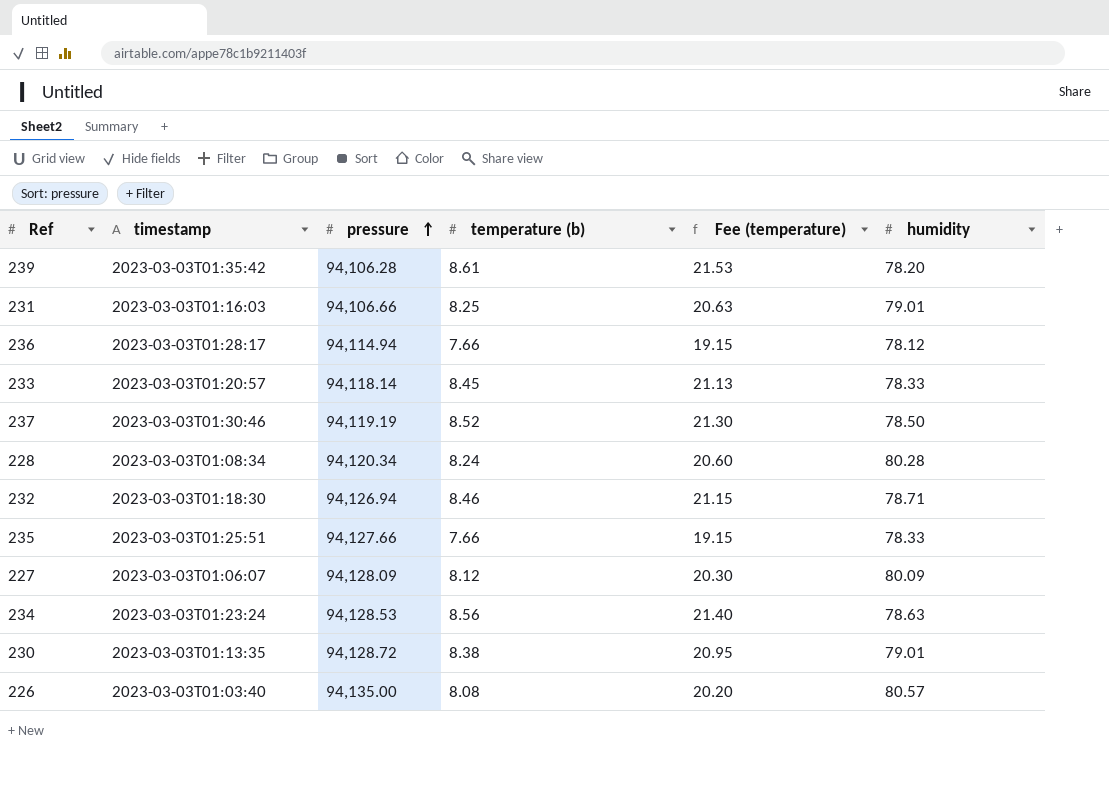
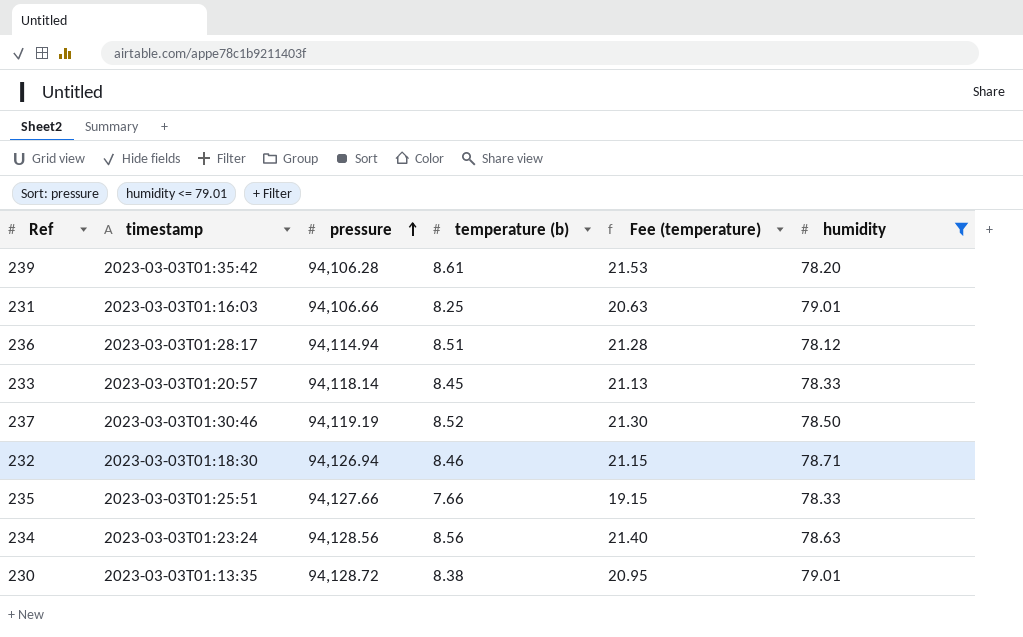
filter: none -> humidity <= 79.01
236 | temperature (b): 7.66 -> 8.51
236 | Fee (temperature): 19.15 -> 21.28
234 | pressure: 94,128.53 -> 94,128.56

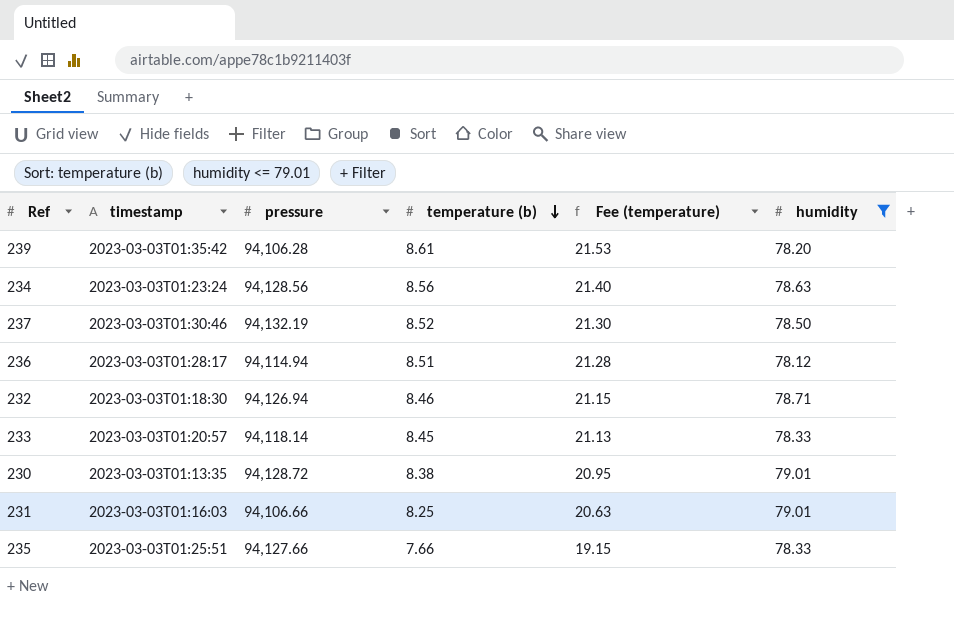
row order: pressure ascending -> temperature (b) descending
237 | pressure: 94,119.19 -> 94,132.19

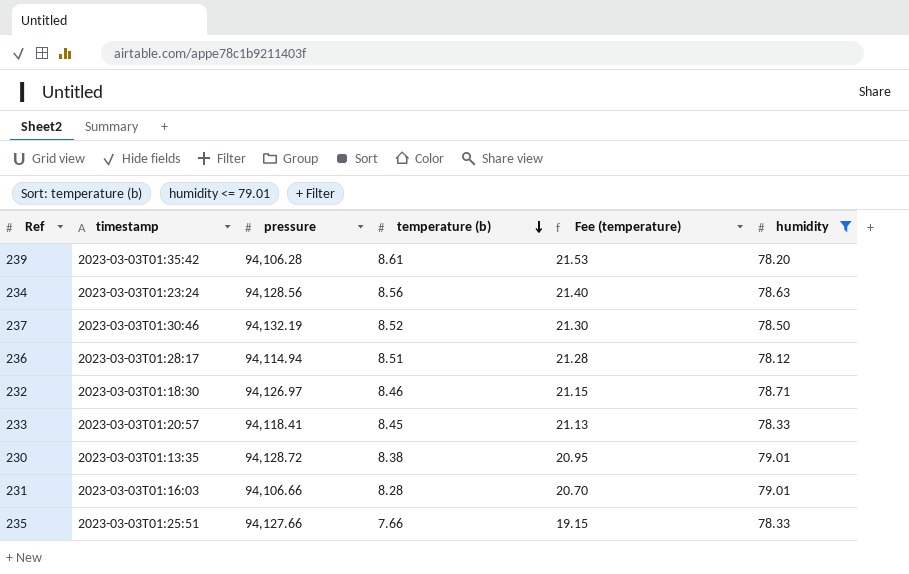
232 | pressure: 94,126.94 -> 94,126.97
233 | pressure: 94,118.14 -> 94,118.41
231 | temperature (b): 8.25 -> 8.28
231 | Fee (temperature): 20.63 -> 20.70

